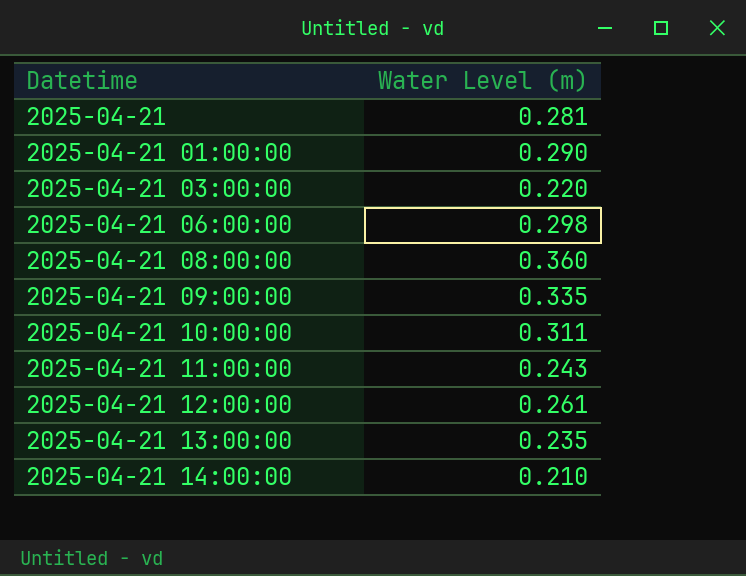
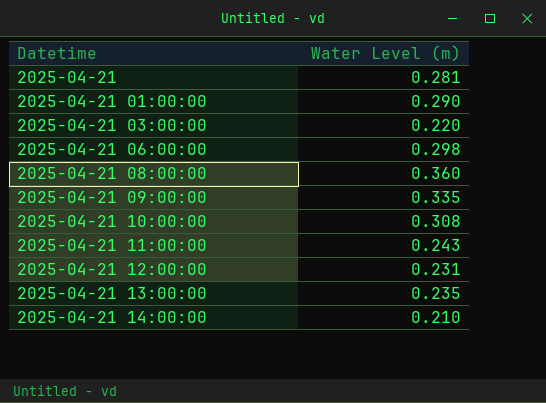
2025-04-21 10:00:00 | Water Level (m): 0.311 -> 0.308
2025-04-21 12:00:00 | Water Level (m): 0.261 -> 0.231

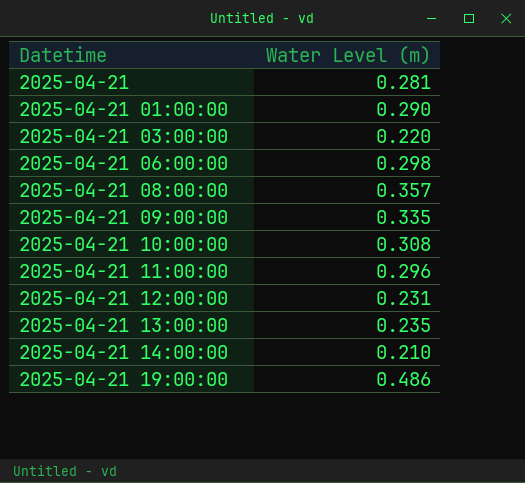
2025-04-21 08:00:00 | Water Level (m): 0.360 -> 0.357
2025-04-21 11:00:00 | Water Level (m): 0.243 -> 0.296
row 2025-04-21 19:00:00: none -> 0.486

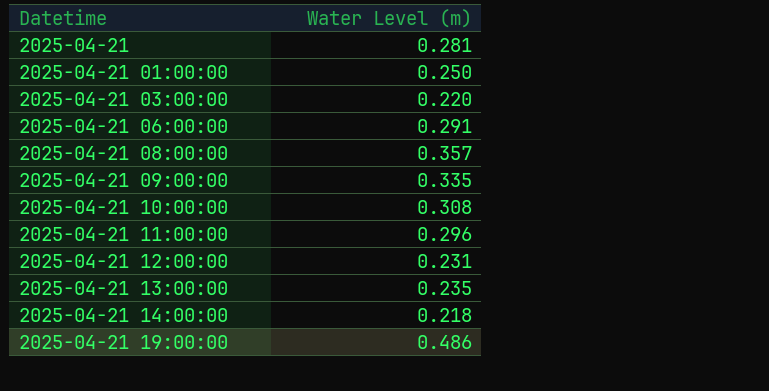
2025-04-21 01:00:00 | Water Level (m): 0.290 -> 0.250
2025-04-21 06:00:00 | Water Level (m): 0.298 -> 0.291
2025-04-21 14:00:00 | Water Level (m): 0.210 -> 0.218

